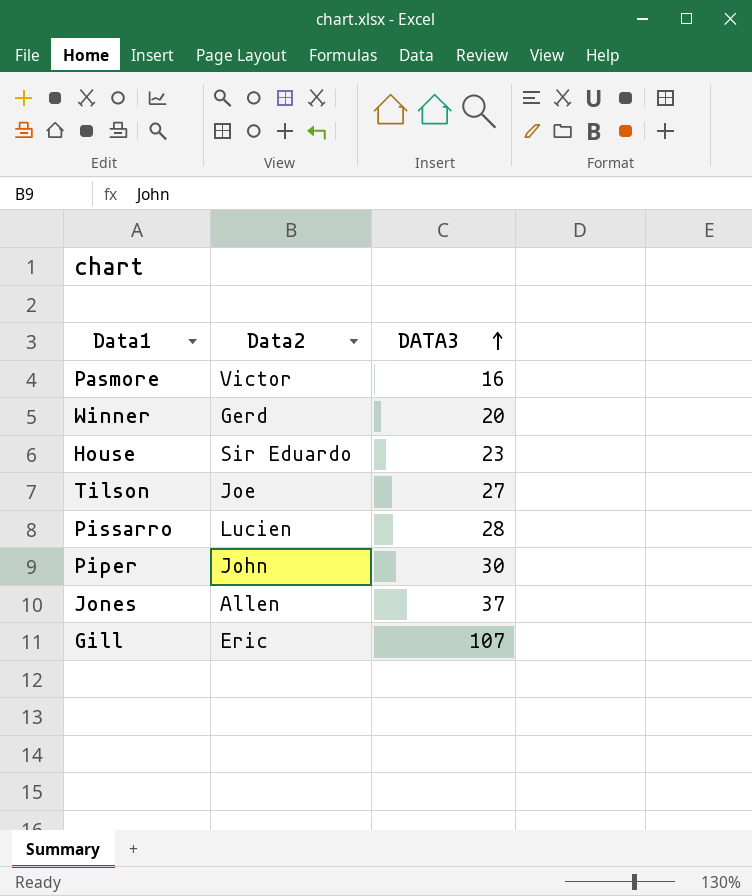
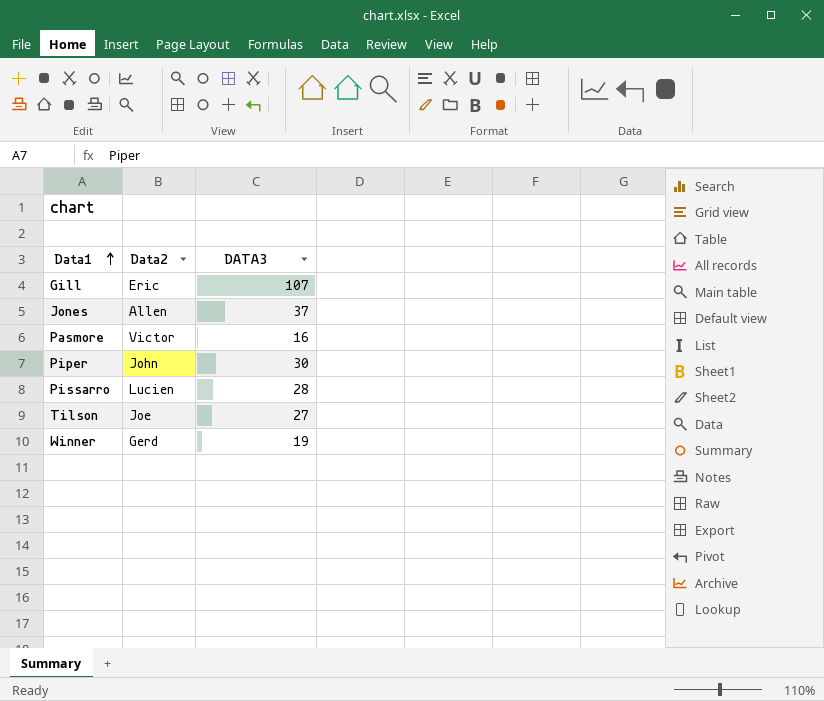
row order: DATA3 ascending -> Data1 ascending
row House: Sir Eduardo | 23 -> none
Winner | DATA3: 20 -> 19

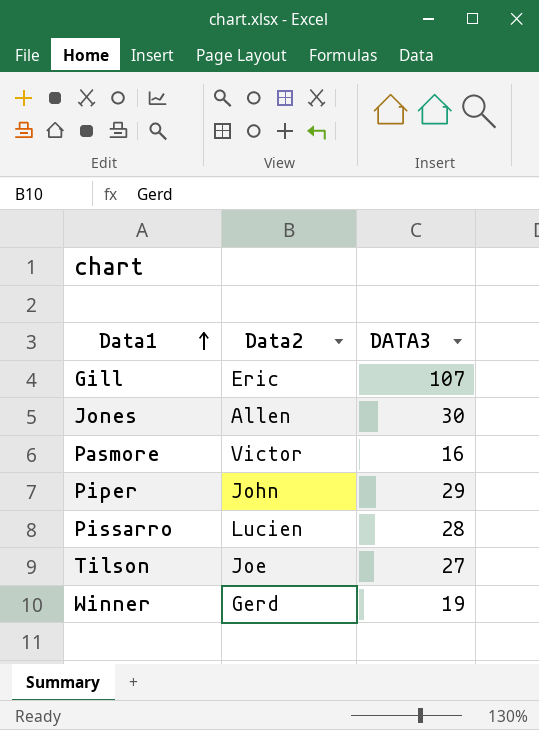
Jones | DATA3: 37 -> 30
Piper | DATA3: 30 -> 29

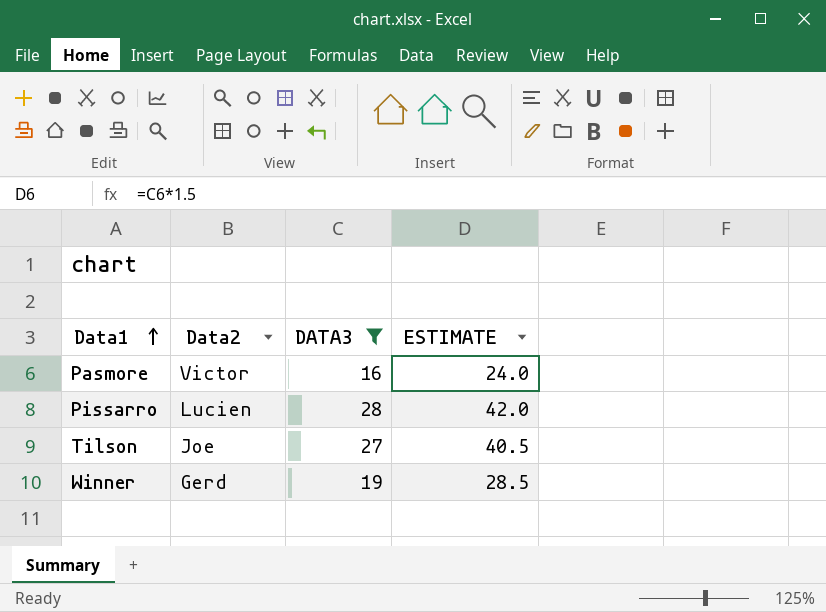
filter: none -> DATA3 <= 28
column ESTIMATE | formula: none -> [DATA3] * 1.5

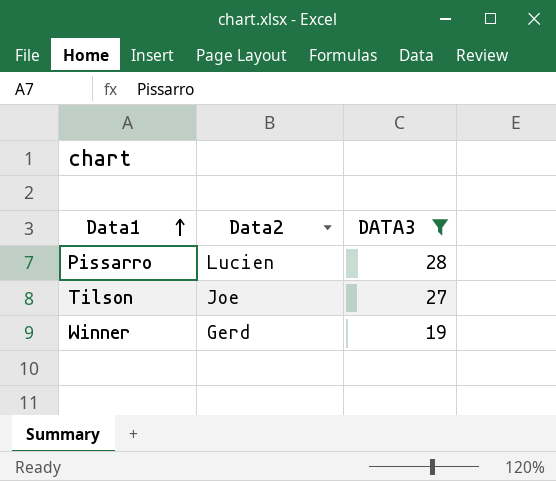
column ESTIMATE | formula: [DATA3] * 1.5 -> none
row Pasmore: Victor | 16 | 24.0 -> none

